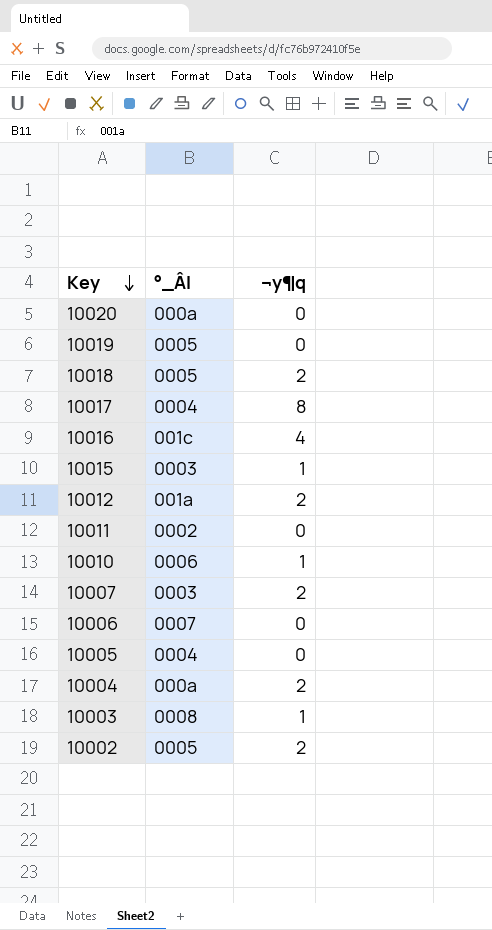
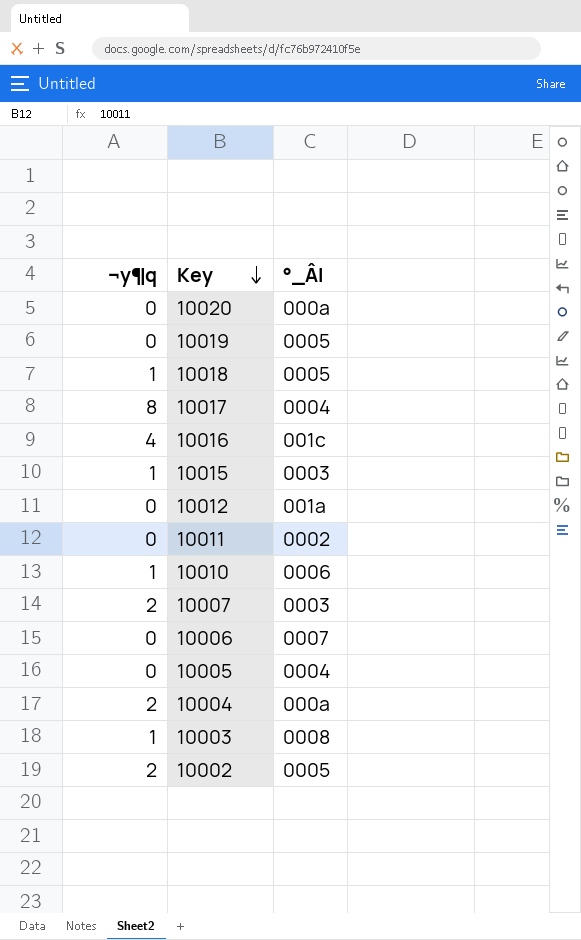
column ¬y¶q | position: 3 -> 1
10018 | ¬y¶q: 2 -> 1
10012 | ¬y¶q: 2 -> 0

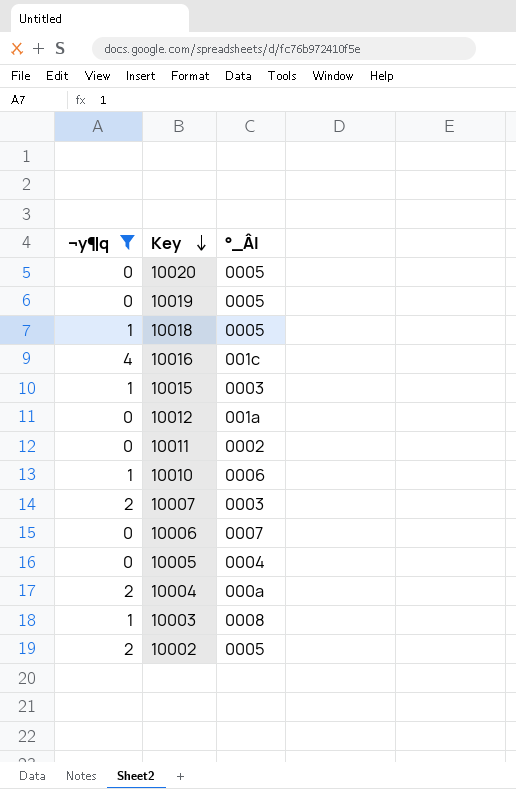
filter: none -> ¬y¶q != 8
10020 | °_ÂI: 000a -> 0005

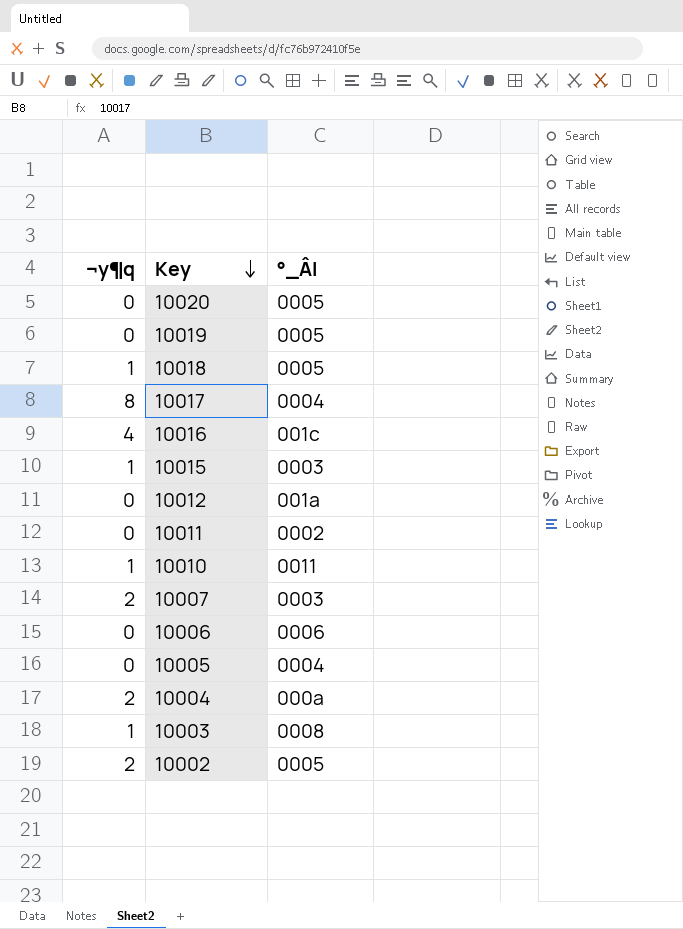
filter: ¬y¶q != 8 -> none
10010 | °_ÂI: 0006 -> 0011
10006 | °_ÂI: 0007 -> 0006

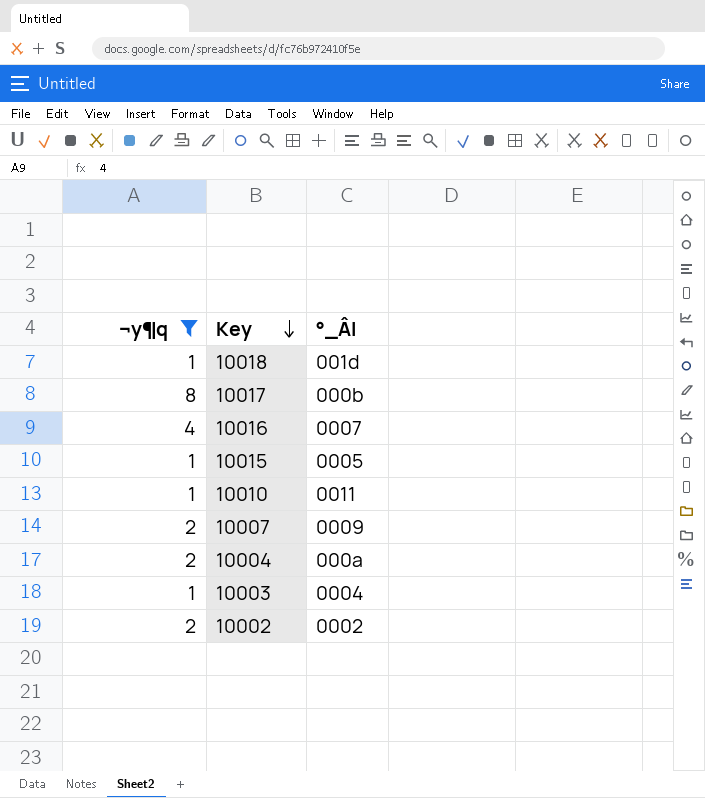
filter: none -> ¬y¶q != 0
10018 | °_ÂI: 0005 -> 001d
10017 | °_ÂI: 0004 -> 000b
10016 | °_ÂI: 001c -> 0007
10015 | °_ÂI: 0003 -> 0005
10007 | °_ÂI: 0003 -> 0009
10003 | °_ÂI: 0008 -> 0004
10002 | °_ÂI: 0005 -> 0002

